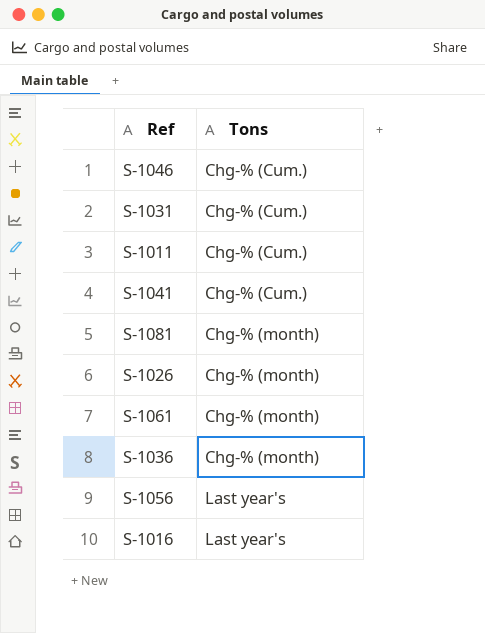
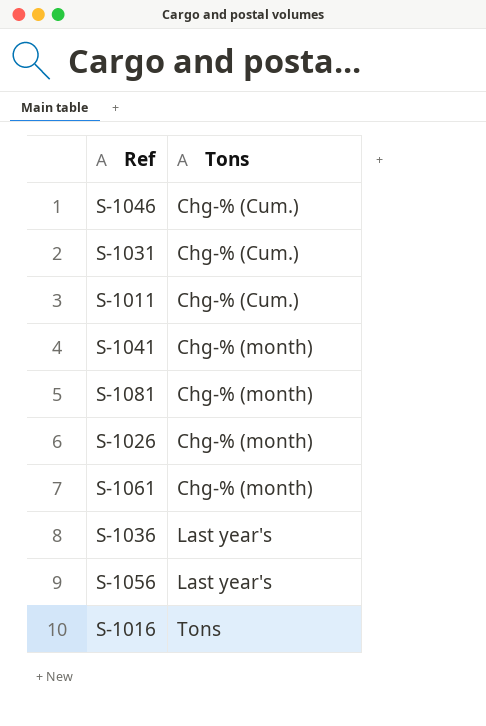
S-1041 | Tons: Chg-% (Cum.) -> Chg-% (month)
S-1036 | Tons: Chg-% (month) -> Last year's
S-1016 | Tons: Last year's -> Tons

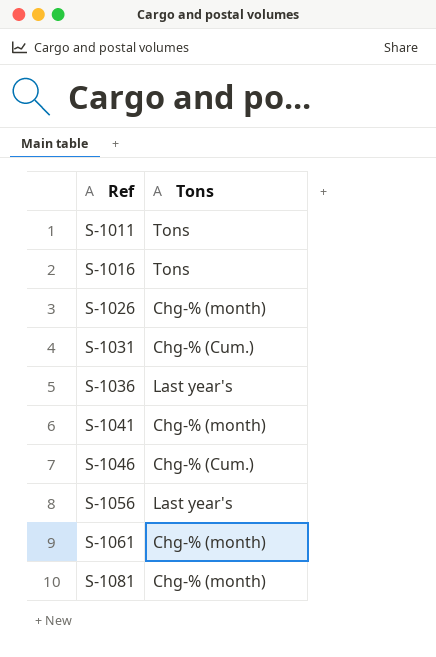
row order: Tons ascending -> Ref ascending
S-1011 | Tons: Chg-% (Cum.) -> Tons

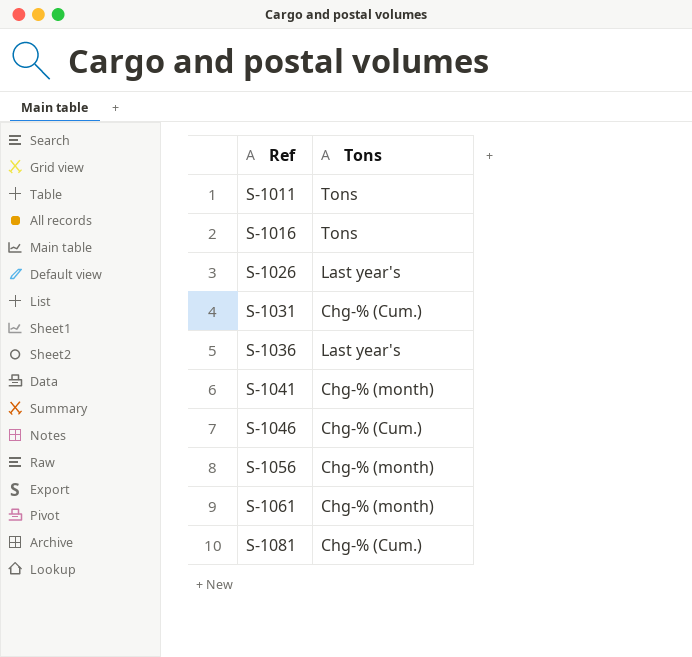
S-1026 | Tons: Chg-% (month) -> Last year's
S-1056 | Tons: Last year's -> Chg-% (month)
S-1081 | Tons: Chg-% (month) -> Chg-% (Cum.)

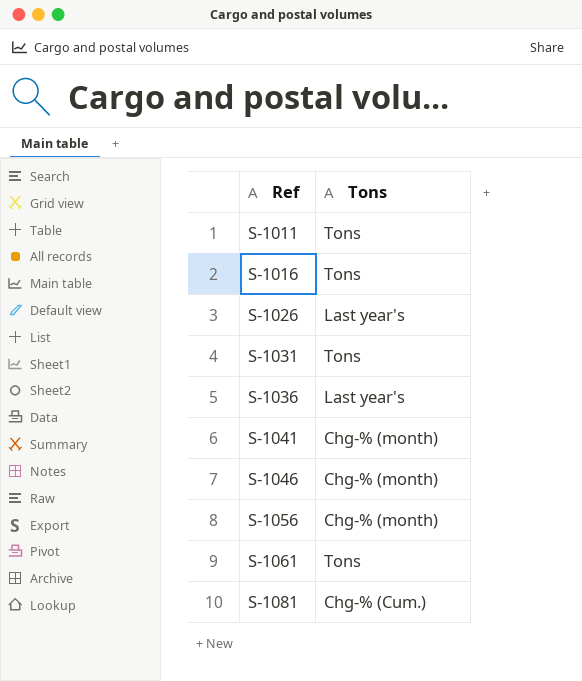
S-1031 | Tons: Chg-% (Cum.) -> Tons
S-1046 | Tons: Chg-% (Cum.) -> Chg-% (month)
S-1061 | Tons: Chg-% (month) -> Tons

